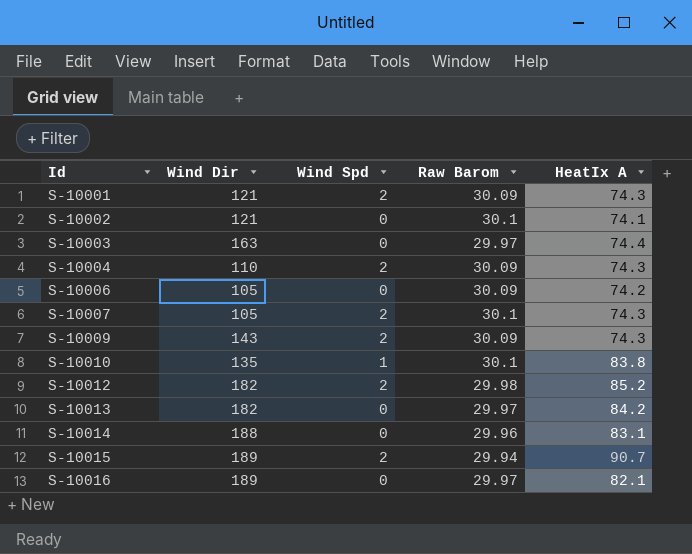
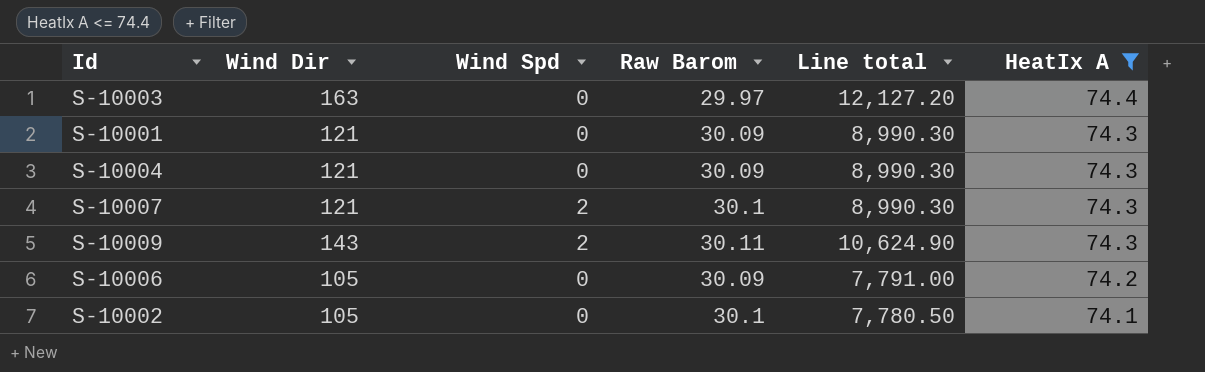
filter: none -> HeatIx A <= 74.4
row order: Id ascending -> HeatIx A descending
column Line total | formula: none -> [Wind Dir] * [HeatIx A]
S-10001 | Wind Spd: 2 -> 0
S-10004 | Wind Dir: 110 -> 121
S-10004 | Wind Spd: 2 -> 0
S-10007 | Wind Dir: 105 -> 121
S-10009 | Raw Barom: 30.09 -> 30.11
S-10002 | Wind Dir: 121 -> 105

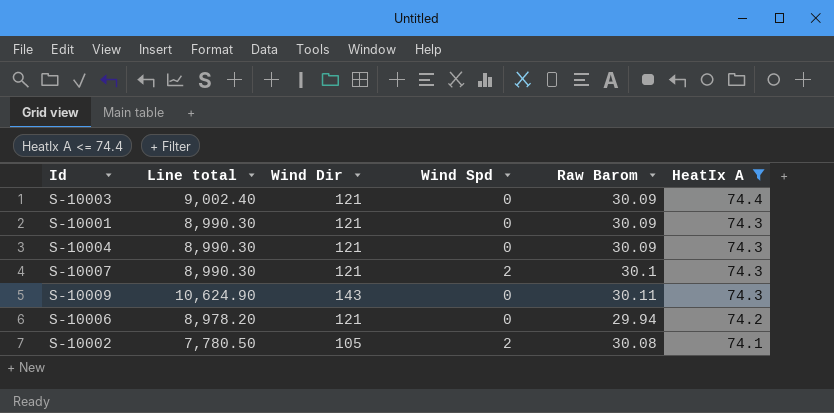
column Line total | position: 5 -> 2
S-10003 | Line total: 12,127.20 -> 9,002.40
S-10003 | Wind Dir: 163 -> 121
S-10003 | Raw Barom: 29.97 -> 30.09
S-10009 | Wind Spd: 2 -> 0
S-10006 | Line total: 7,791.00 -> 8,978.20
S-10006 | Wind Dir: 105 -> 121
S-10006 | Raw Barom: 30.09 -> 29.94
S-10002 | Wind Spd: 0 -> 2
S-10002 | Raw Barom: 30.1 -> 30.08

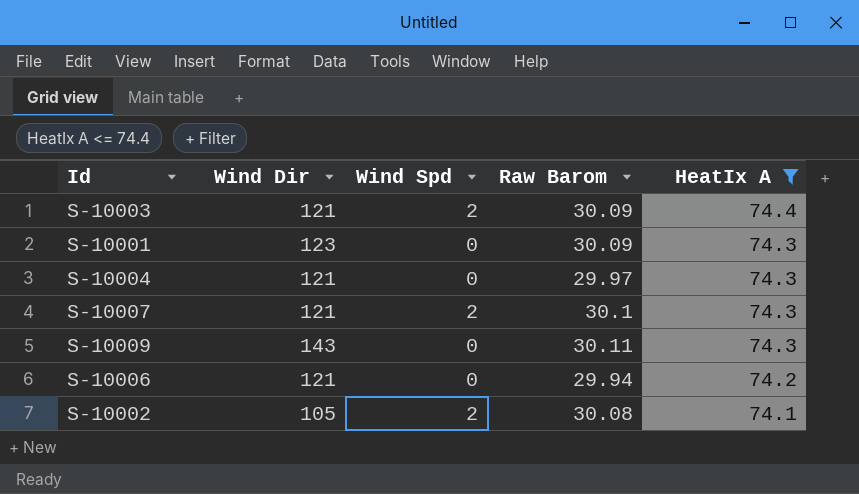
column Line total | formula: [Wind Dir] * [HeatIx A] -> none
S-10003 | Wind Spd: 0 -> 2
S-10001 | Wind Dir: 121 -> 123
S-10004 | Raw Barom: 30.09 -> 29.97

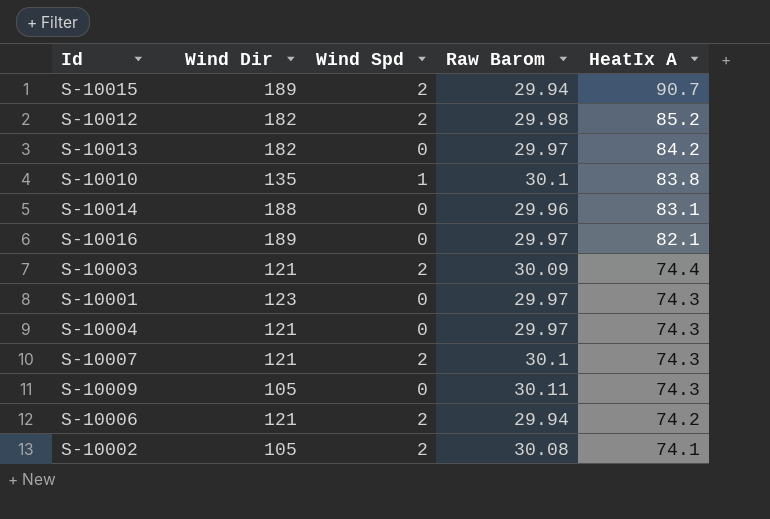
filter: HeatIx A <= 74.4 -> none
S-10001 | Raw Barom: 30.09 -> 29.97
S-10009 | Wind Dir: 143 -> 105
S-10006 | Wind Spd: 0 -> 2

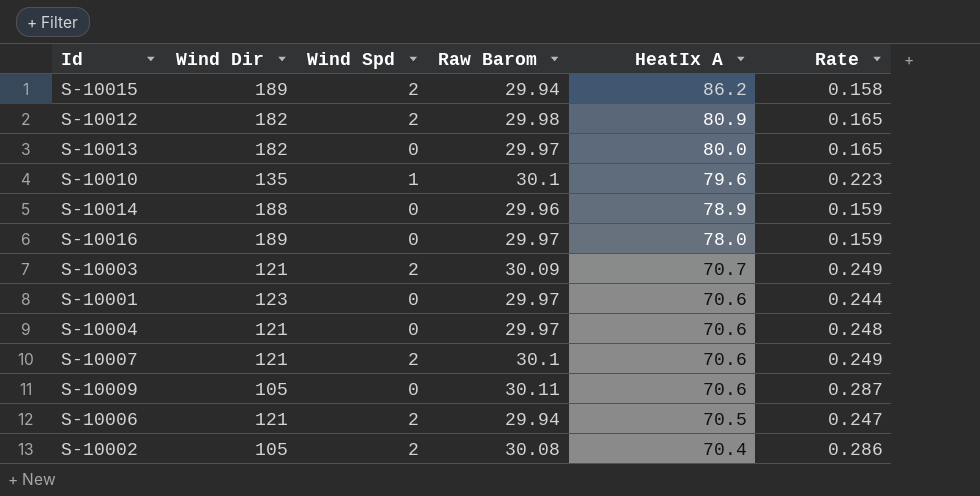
column Rate | formula: none -> [Raw Barom] / [Wind Dir]
S-10015 | HeatIx A: 90.7 -> 86.2
S-10012 | HeatIx A: 85.2 -> 80.9
S-10013 | HeatIx A: 84.2 -> 80.0
S-10010 | HeatIx A: 83.8 -> 79.6
S-10014 | HeatIx A: 83.1 -> 78.9
S-10016 | HeatIx A: 82.1 -> 78.0
S-10003 | HeatIx A: 74.4 -> 70.7
S-10001 | HeatIx A: 74.3 -> 70.6
S-10004 | HeatIx A: 74.3 -> 70.6
S-10007 | HeatIx A: 74.3 -> 70.6
S-10009 | HeatIx A: 74.3 -> 70.6
S-10006 | HeatIx A: 74.2 -> 70.5
S-10002 | HeatIx A: 74.1 -> 70.4

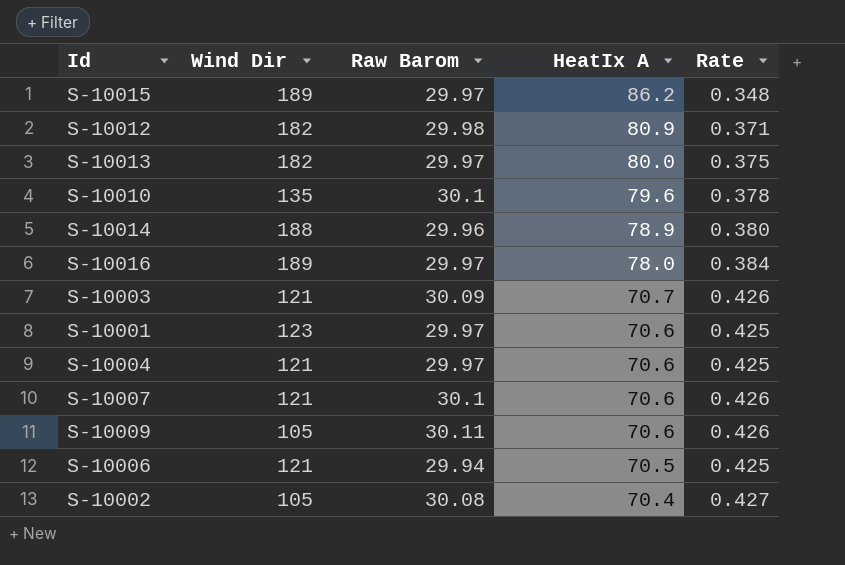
column Wind Spd | position: 3 -> none
column Rate | formula: [Raw Barom] / [Wind Dir] -> [Raw Barom] / [HeatIx A]
S-10015 | Raw Barom: 29.94 -> 29.97

